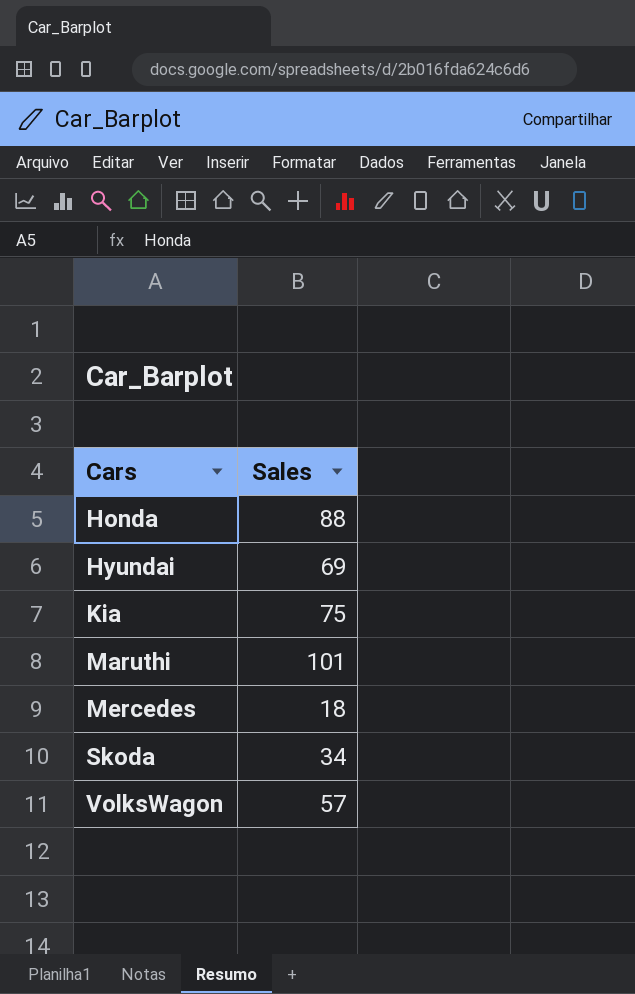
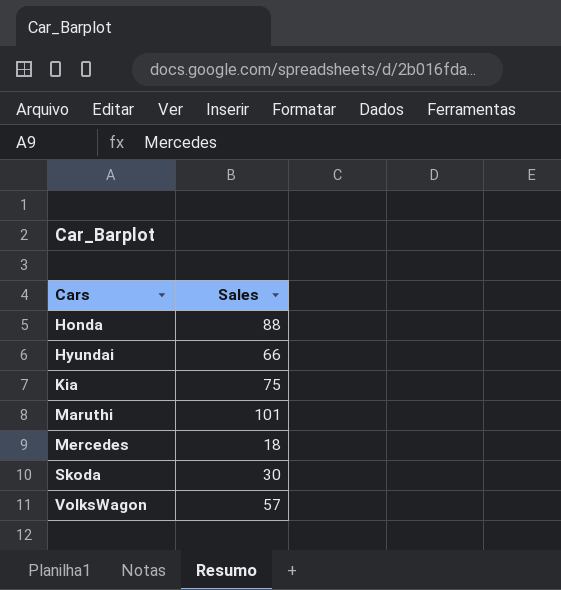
Hyundai | Sales: 69 -> 66
Skoda | Sales: 34 -> 30

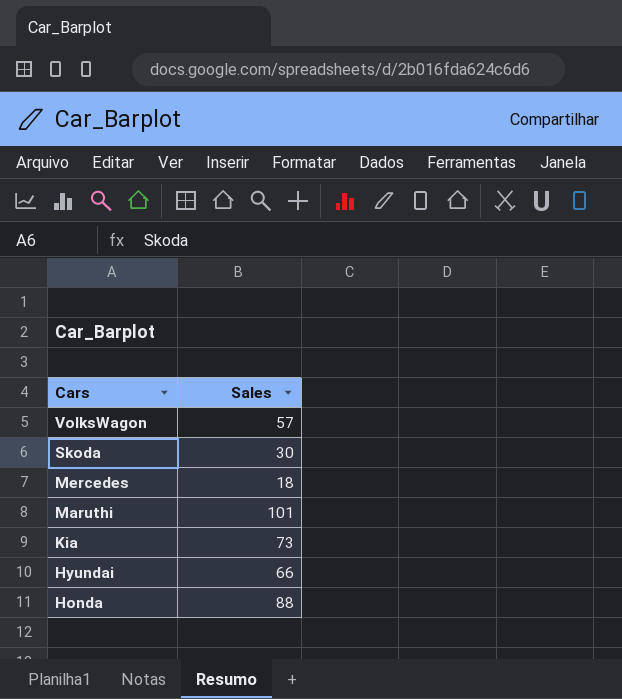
row order: Cars ascending -> Cars descending
Kia | Sales: 75 -> 73

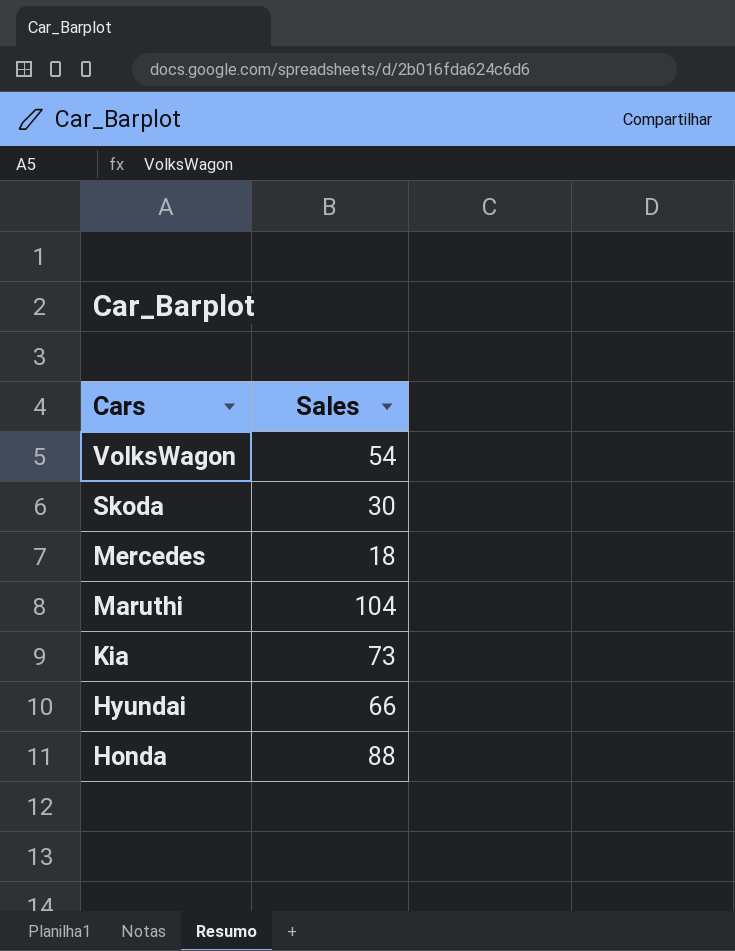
VolksWagon | Sales: 57 -> 54
Maruthi | Sales: 101 -> 104

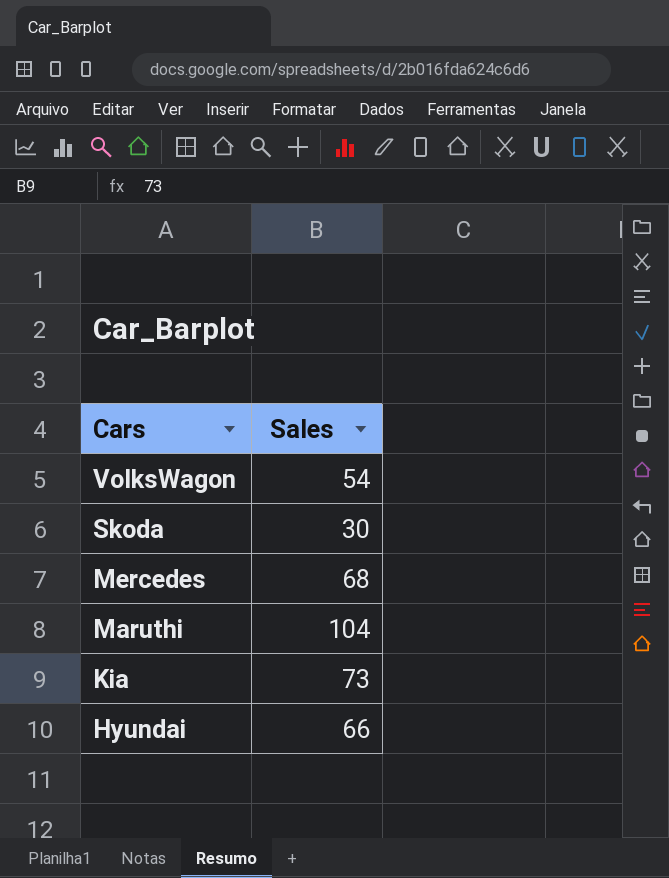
row Honda: 88 -> none
Mercedes | Sales: 18 -> 68

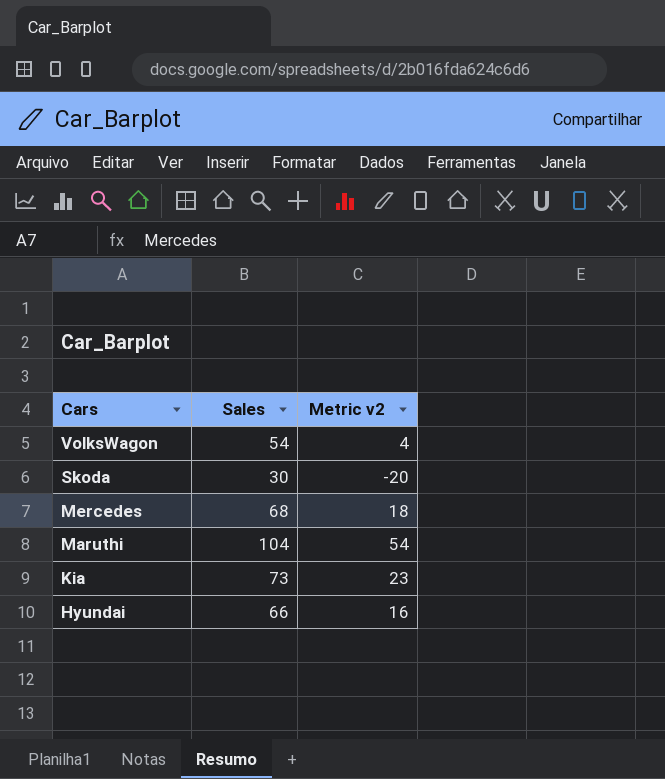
column Metric v2 | formula: none -> [Sales] - 50

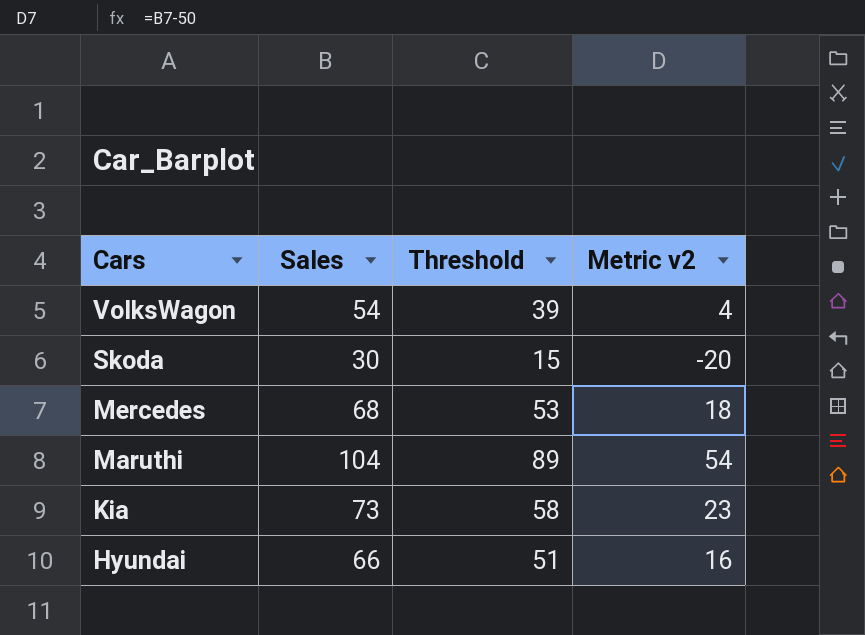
column Threshold | formula: none -> [Sales] - 15

